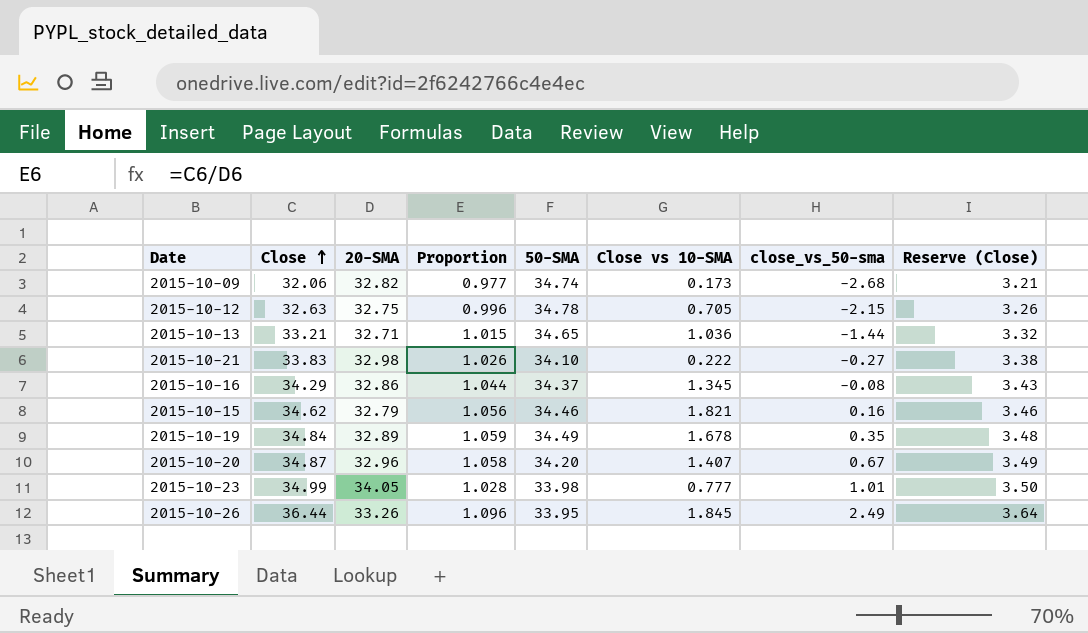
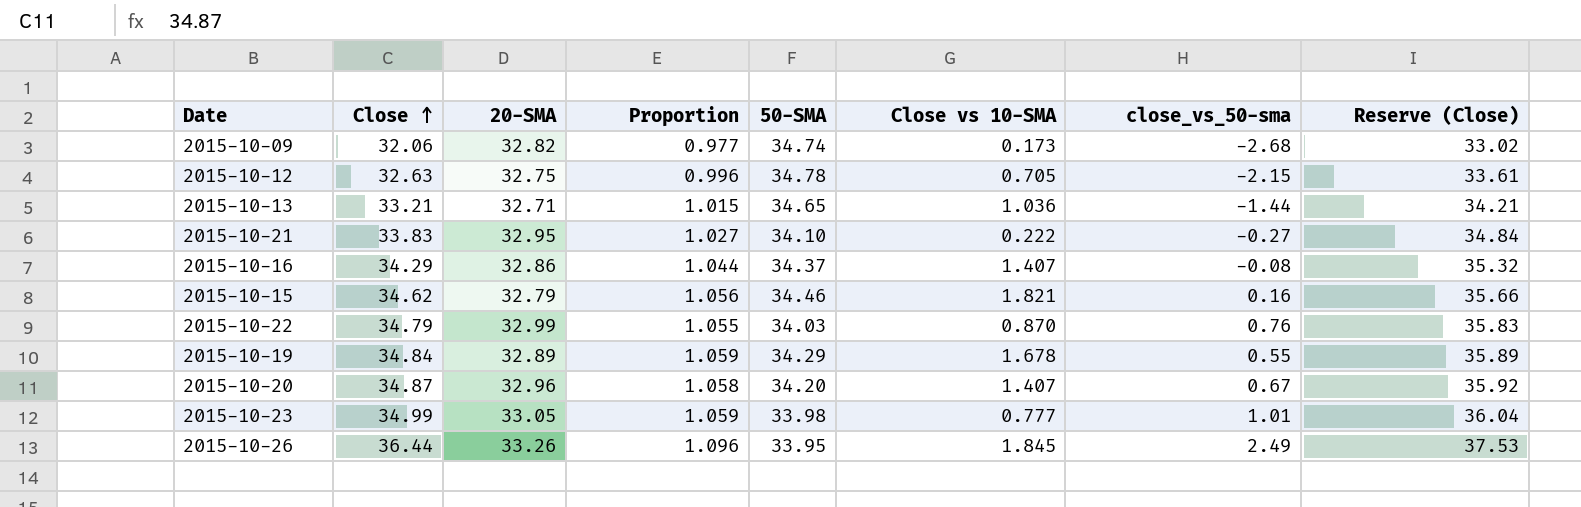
column Reserve (Close) | formula: [Close] * 0.1 -> [Close] * 1.03
2015-10-21 | 20-SMA: 32.98 -> 32.95
2015-10-21 | Proportion: 1.026 -> 1.027
2015-10-16 | Close vs 10-SMA: 1.345 -> 1.407
row 2015-10-22: none -> 34.79 | 32.99 | 1.055 | 34.03 | 0.870 | 0.76 | 35.83
2015-10-19 | 50-SMA: 34.49 -> 34.29
2015-10-19 | close_vs_50-sma: 0.35 -> 0.55
2015-10-23 | 20-SMA: 34.05 -> 33.05
2015-10-23 | Proportion: 1.028 -> 1.059

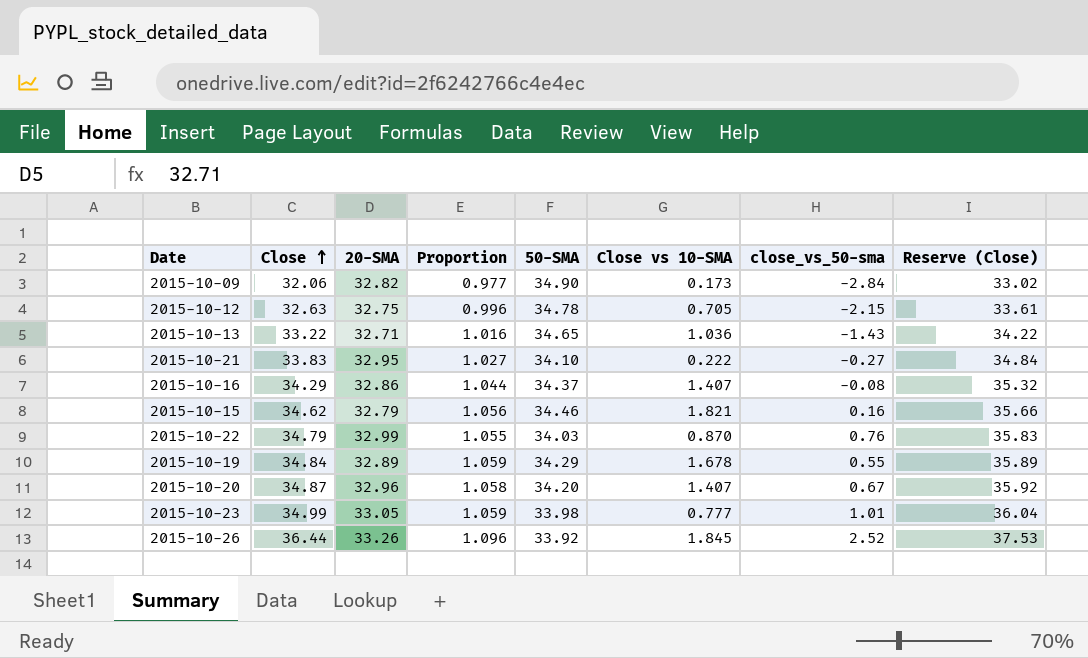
2015-10-09 | 50-SMA: 34.74 -> 34.90
2015-10-09 | close_vs_50-sma: -2.68 -> -2.84
2015-10-13 | Close: 33.21 -> 33.22
2015-10-13 | Proportion: 1.015 -> 1.016
2015-10-13 | close_vs_50-sma: -1.44 -> -1.43
2015-10-13 | Reserve (Close): 34.21 -> 34.22
2015-10-26 | 50-SMA: 33.95 -> 33.92
2015-10-26 | close_vs_50-sma: 2.49 -> 2.52

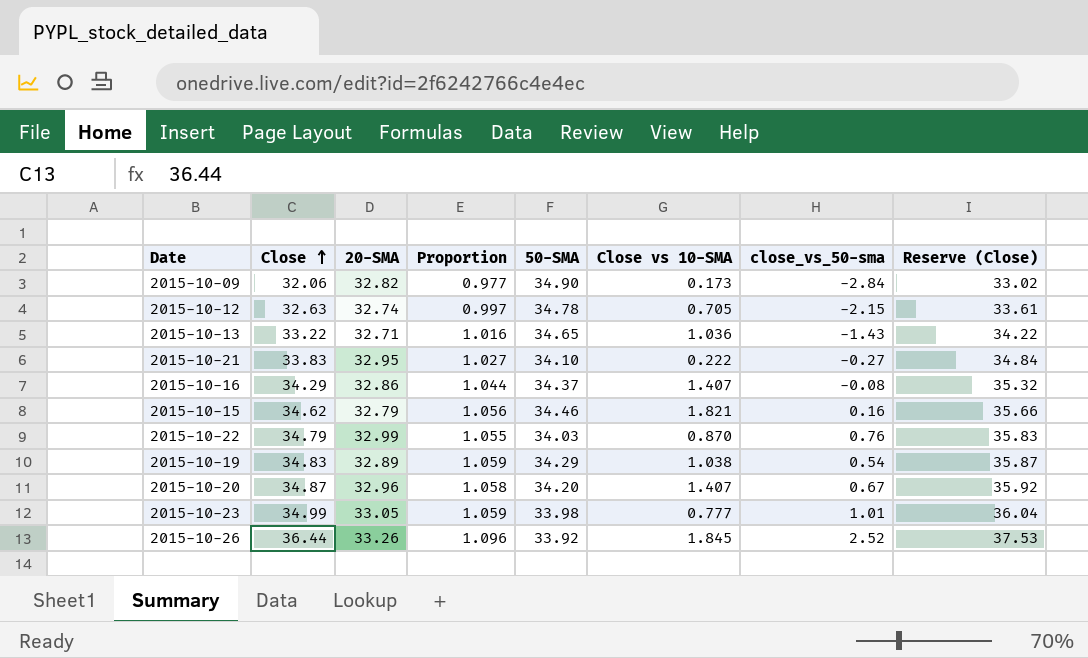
2015-10-12 | 20-SMA: 32.75 -> 32.74
2015-10-12 | Proportion: 0.996 -> 0.997
2015-10-19 | Close: 34.84 -> 34.83
2015-10-19 | Close vs 10-SMA: 1.678 -> 1.038
2015-10-19 | close_vs_50-sma: 0.55 -> 0.54
2015-10-19 | Reserve (Close): 35.89 -> 35.87

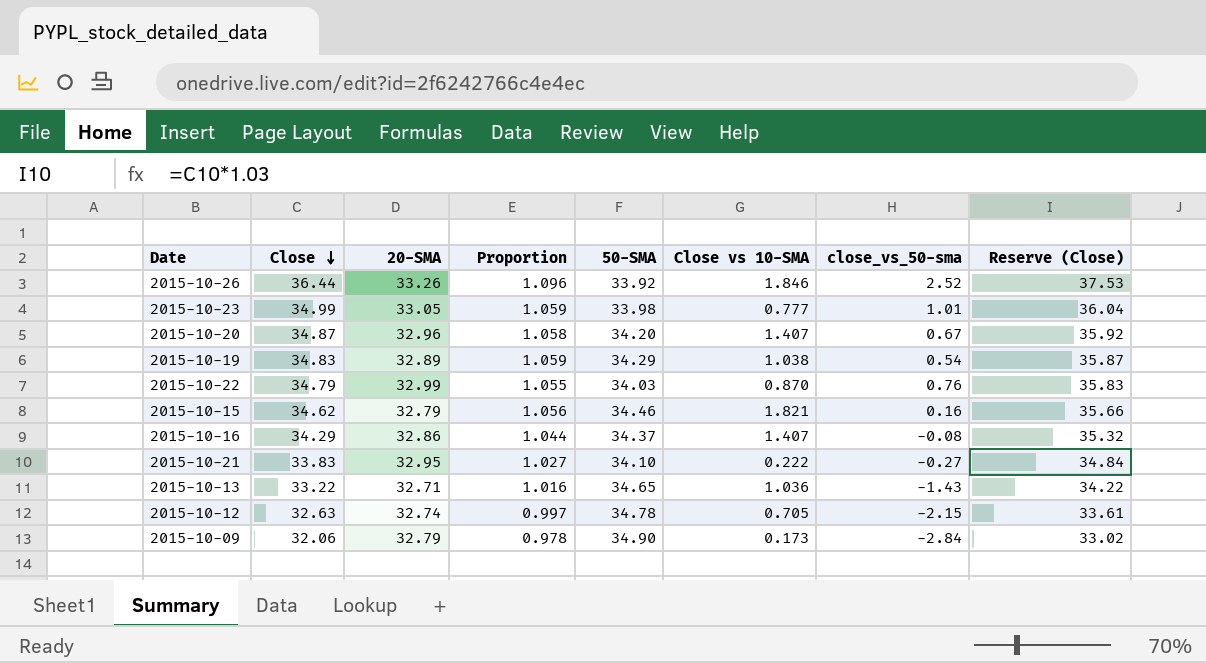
row order: Close ascending -> Close descending
2015-10-26 | Close vs 10-SMA: 1.845 -> 1.846
2015-10-09 | 20-SMA: 32.82 -> 32.79
2015-10-09 | Proportion: 0.977 -> 0.978

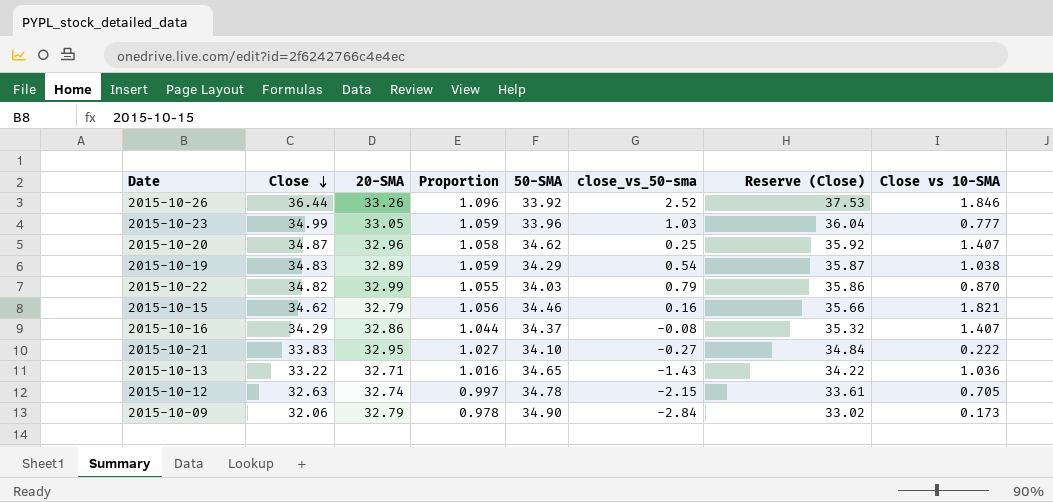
column Close vs 10-SMA | position: 6 -> 8
2015-10-23 | 50-SMA: 33.98 -> 33.96
2015-10-23 | close_vs_50-sma: 1.01 -> 1.03
2015-10-20 | 50-SMA: 34.20 -> 34.62
2015-10-20 | close_vs_50-sma: 0.67 -> 0.25
2015-10-22 | Close: 34.79 -> 34.82
2015-10-22 | close_vs_50-sma: 0.76 -> 0.79
2015-10-22 | Reserve (Close): 35.83 -> 35.86

